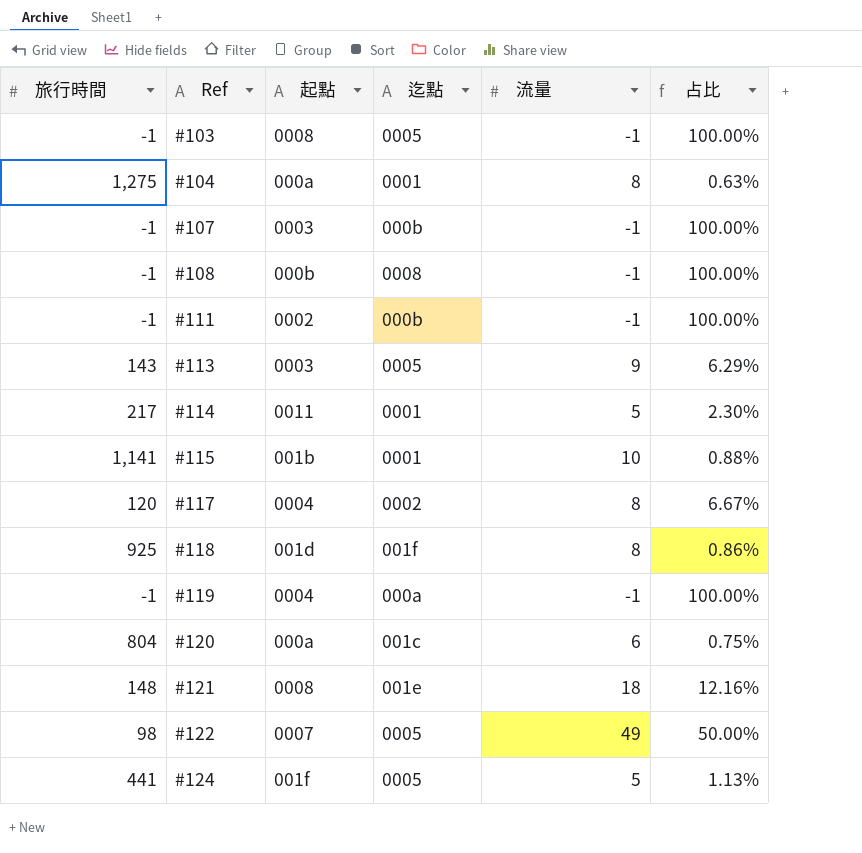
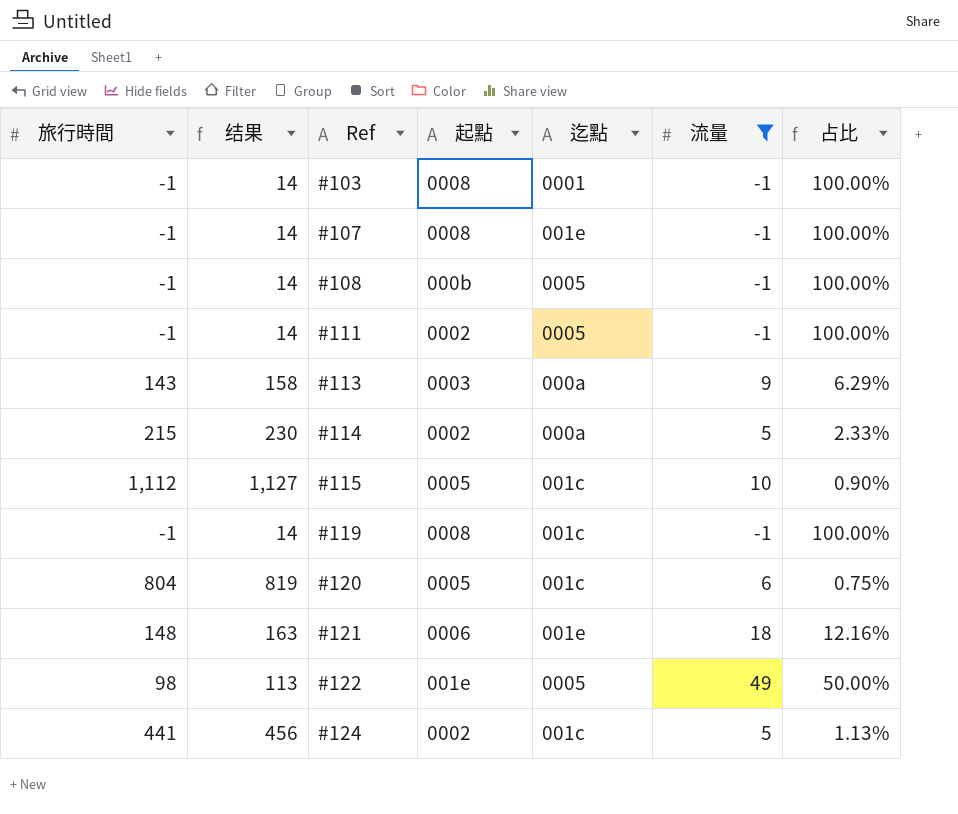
filter: none -> 流量 != 8
column 结果 | formula: none -> [旅行時間] + 15
#103 | 迄點: 0005 -> 0001
#107 | 起點: 0003 -> 0008
#107 | 迄點: 000b -> 001e
#108 | 迄點: 0008 -> 0005
#111 | 迄點: 000b -> 0005
#113 | 迄點: 0005 -> 000a
#114 | 旅行時間: 217 -> 215
#114 | 起點: 0011 -> 0002
#114 | 迄點: 0001 -> 000a
#114 | 占比: 2.30% -> 2.33%
#115 | 旅行時間: 1,141 -> 1,112
#115 | 起點: 001b -> 0005
#115 | 迄點: 0001 -> 001c
#115 | 占比: 0.88% -> 0.90%
#119 | 起點: 0004 -> 0008
#119 | 迄點: 000a -> 001c
#120 | 起點: 000a -> 0005
#121 | 起點: 0008 -> 0006
#122 | 起點: 0007 -> 001e
#124 | 起點: 001f -> 0002
#124 | 迄點: 0005 -> 001c

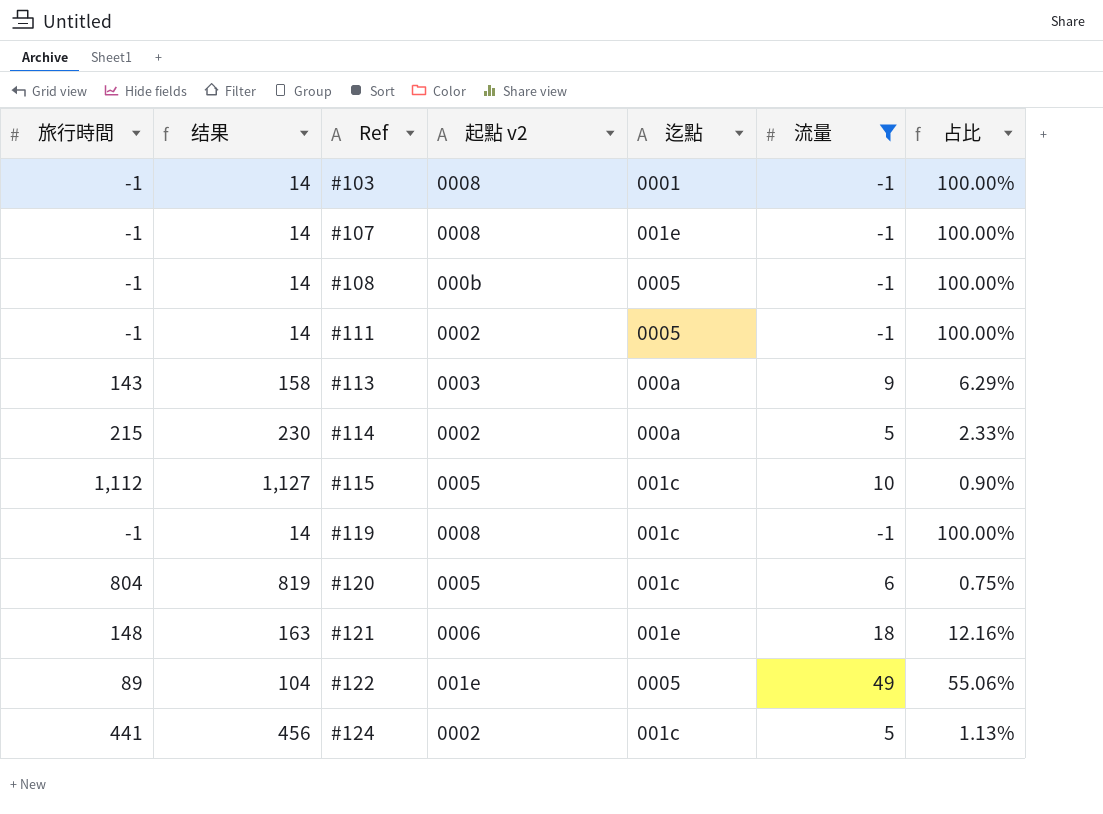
column name: 起點 -> 起點 v2
#122 | 旅行時間: 98 -> 89
#122 | 结果: 113 -> 104
#122 | 占比: 50.00% -> 55.06%

